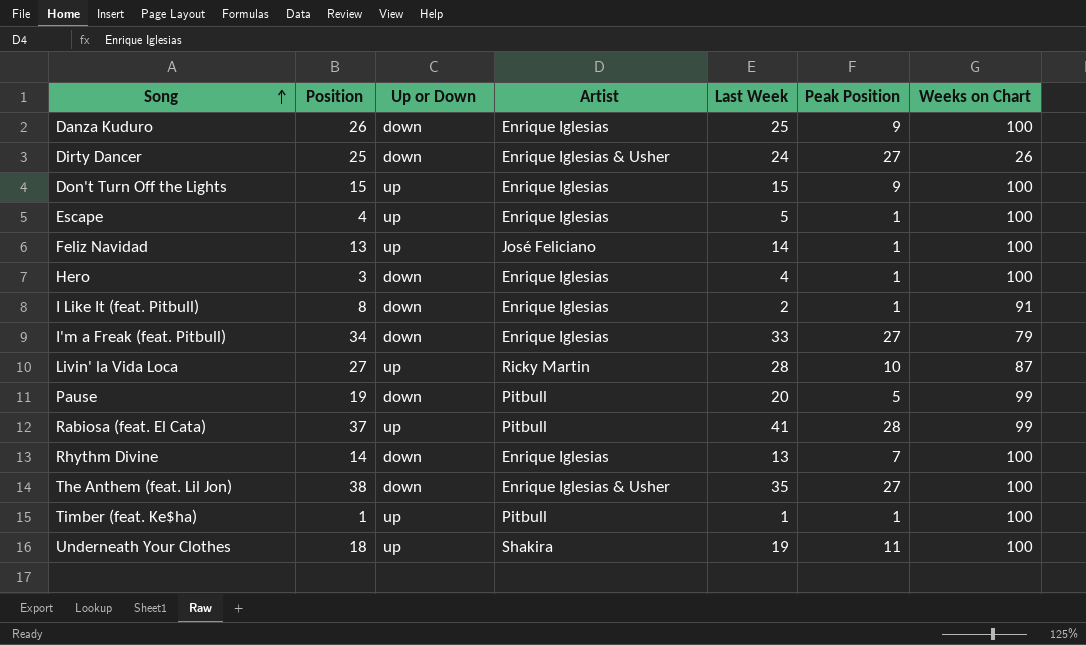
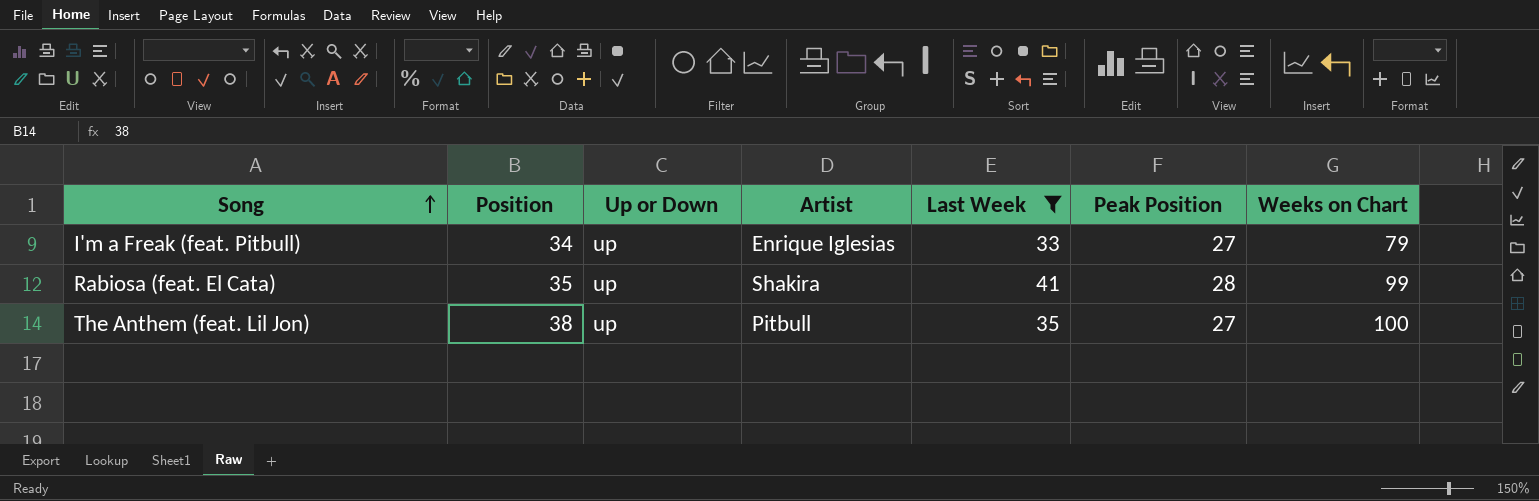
filter: none -> Last Week >= 33
I'm a Freak (feat. Pitbull) | Up or Down: down -> up
Rabiosa (feat. El Cata) | Position: 37 -> 35
Rabiosa (feat. El Cata) | Artist: Pitbull -> Shakira
The Anthem (feat. Lil Jon) | Up or Down: down -> up
The Anthem (feat. Lil Jon) | Artist: Enrique Iglesias & Usher -> Pitbull

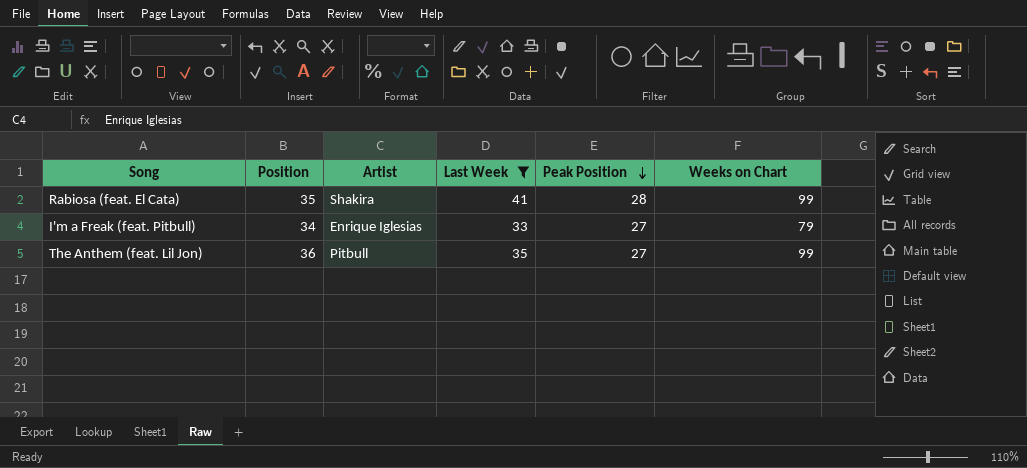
row order: Song ascending -> Peak Position descending
column Up or Down | position: 3 -> none
The Anthem (feat. Lil Jon) | Position: 38 -> 36
The Anthem (feat. Lil Jon) | Weeks on Chart: 100 -> 99

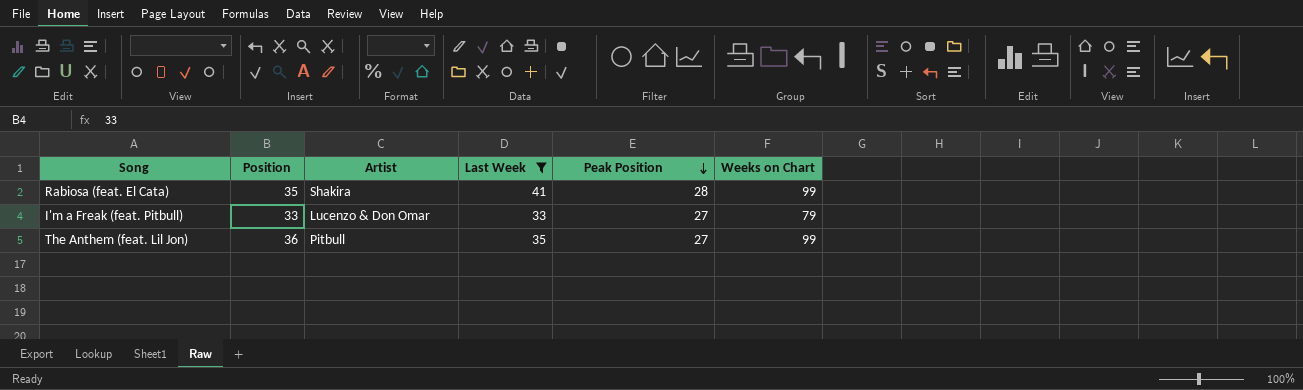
I'm a Freak (feat. Pitbull) | Position: 34 -> 33
I'm a Freak (feat. Pitbull) | Artist: Enrique Iglesias -> Lucenzo & Don Omar

